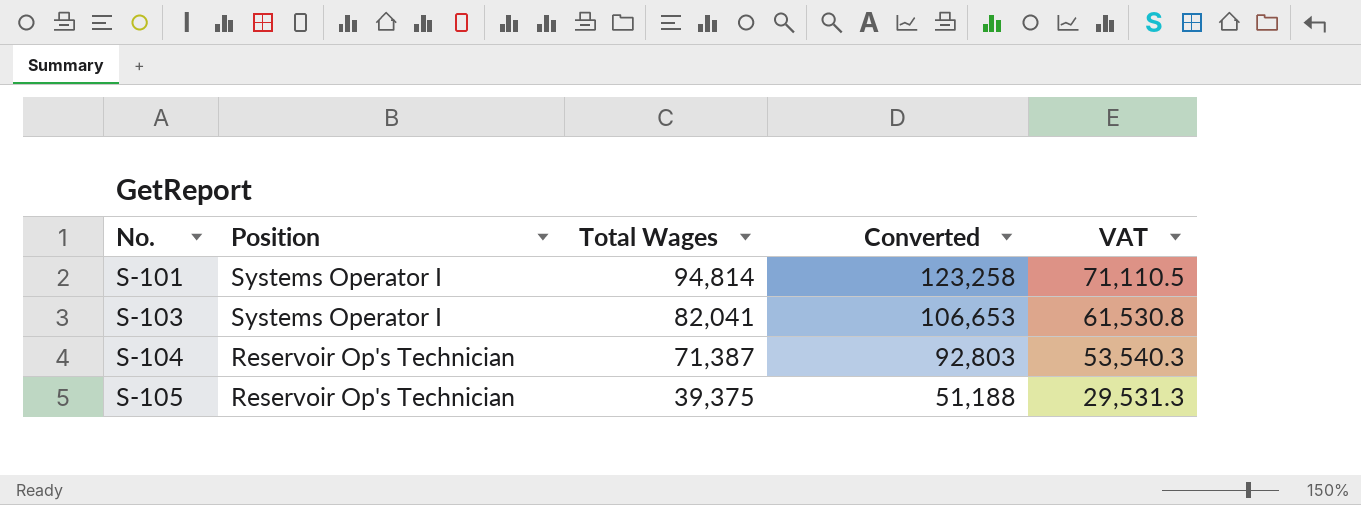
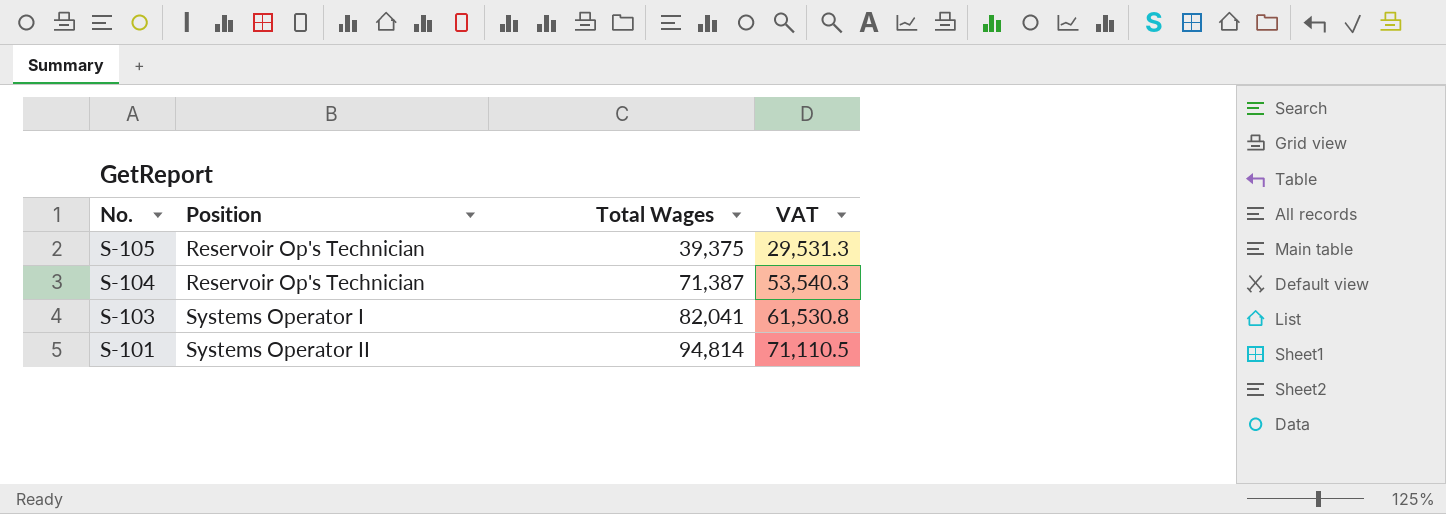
row order: No. ascending -> No. descending
column Converted | formula: [Total Wages] * 1.3 -> none
S-101 | Position: Systems Operator I -> Systems Operator II

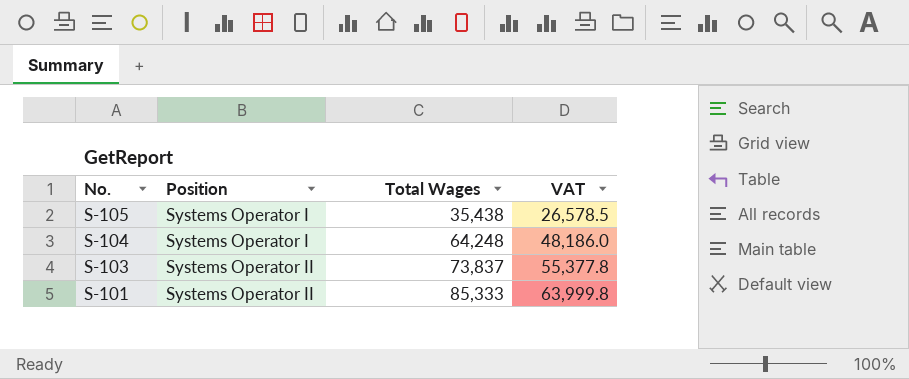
S-105 | Position: Reservoir Op's Technician -> Systems Operator I
S-105 | Total Wages: 39,375 -> 35,438
S-105 | VAT: 29,531.3 -> 26,578.5
S-104 | Position: Reservoir Op's Technician -> Systems Operator I
S-104 | Total Wages: 71,387 -> 64,248
S-104 | VAT: 53,540.3 -> 48,186.0
S-103 | Position: Systems Operator I -> Systems Operator II
S-103 | Total Wages: 82,041 -> 73,837
S-103 | VAT: 61,530.8 -> 55,377.8
S-101 | Total Wages: 94,814 -> 85,333
S-101 | VAT: 71,110.5 -> 63,999.8

